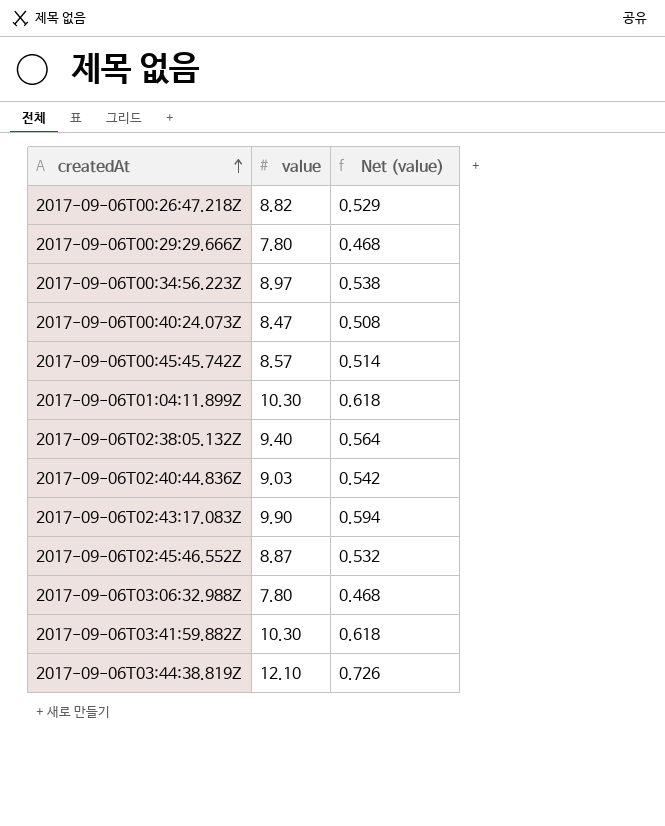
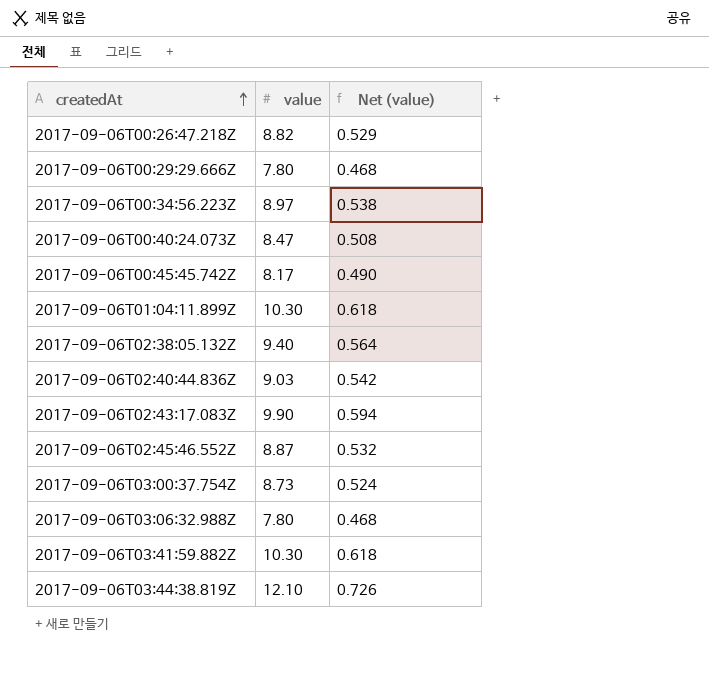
2017-09-06T00:45:45.742Z | value: 8.57 -> 8.17
2017-09-06T00:45:45.742Z | Net (value): 0.514 -> 0.490
row 2017-09-06T03:00:37.754Z: none -> 8.73 | 0.524

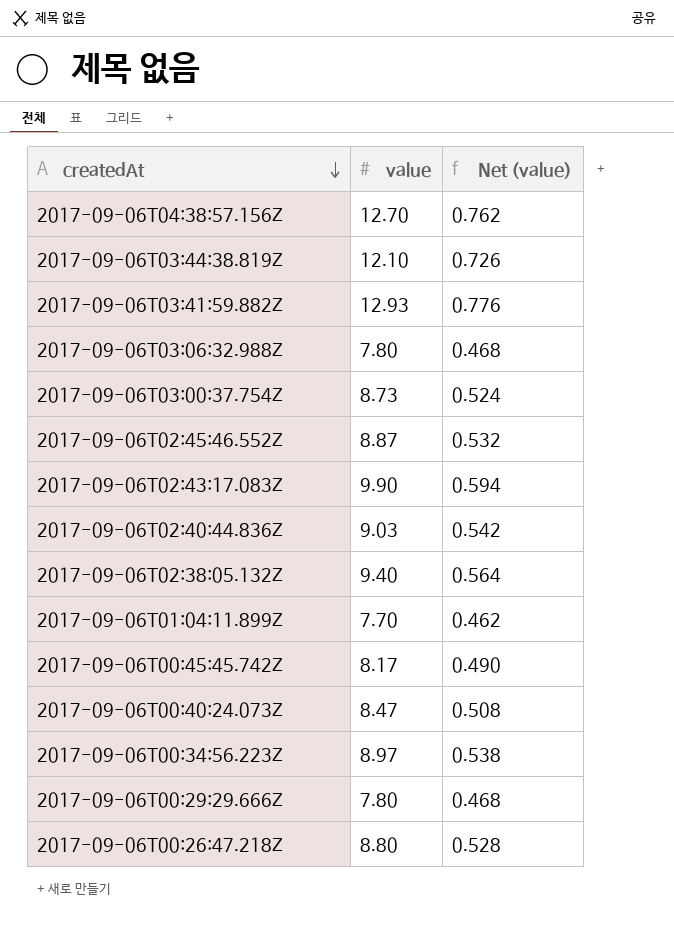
row order: createdAt ascending -> createdAt descending
row 2017-09-06T04:38:57.156Z: none -> 12.70 | 0.762
2017-09-06T03:41:59.882Z | value: 10.30 -> 12.93
2017-09-06T03:41:59.882Z | Net (value): 0.618 -> 0.776
2017-09-06T01:04:11.899Z | value: 10.30 -> 7.70
2017-09-06T01:04:11.899Z | Net (value): 0.618 -> 0.462
2017-09-06T00:26:47.218Z | value: 8.82 -> 8.80
2017-09-06T00:26:47.218Z | Net (value): 0.529 -> 0.528

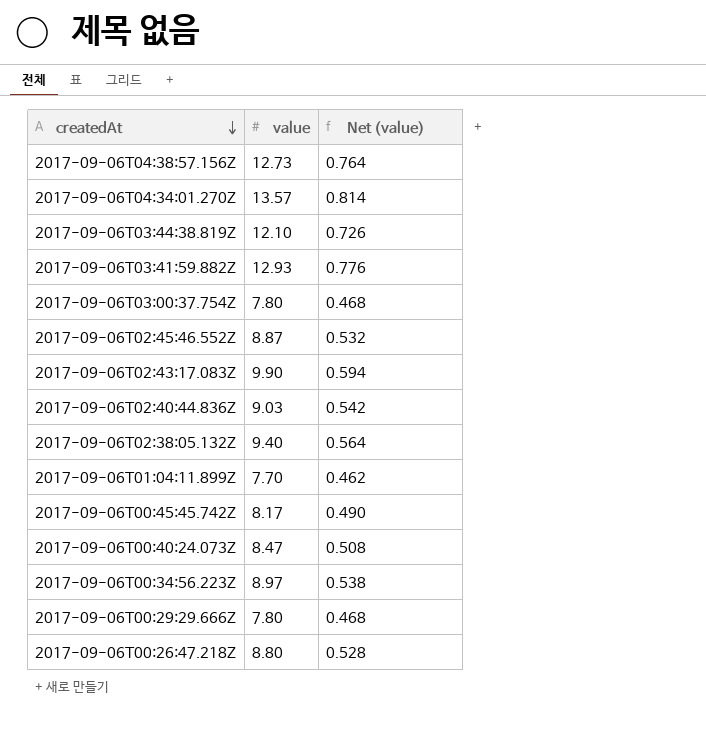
row 2017-09-06T03:06:32.988Z: 7.80 | 0.468 -> none
2017-09-06T04:38:57.156Z | value: 12.70 -> 12.73
2017-09-06T04:38:57.156Z | Net (value): 0.762 -> 0.764
row 2017-09-06T04:34:01.270Z: none -> 13.57 | 0.814
2017-09-06T03:00:37.754Z | value: 8.73 -> 7.80
2017-09-06T03:00:37.754Z | Net (value): 0.524 -> 0.468

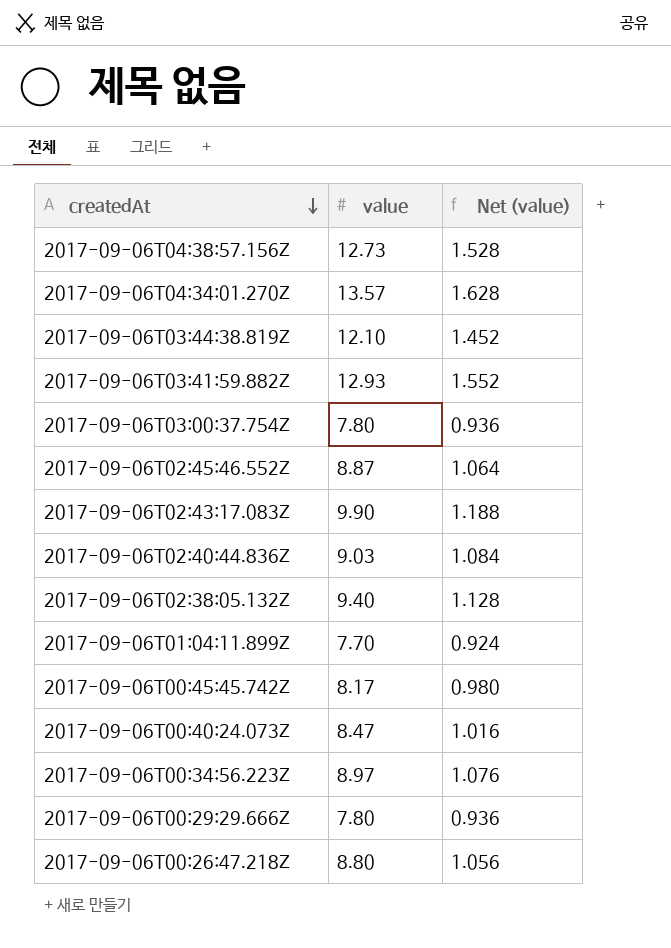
column Net (value) | formula: [value] * 0.06 -> [value] * 0.12

